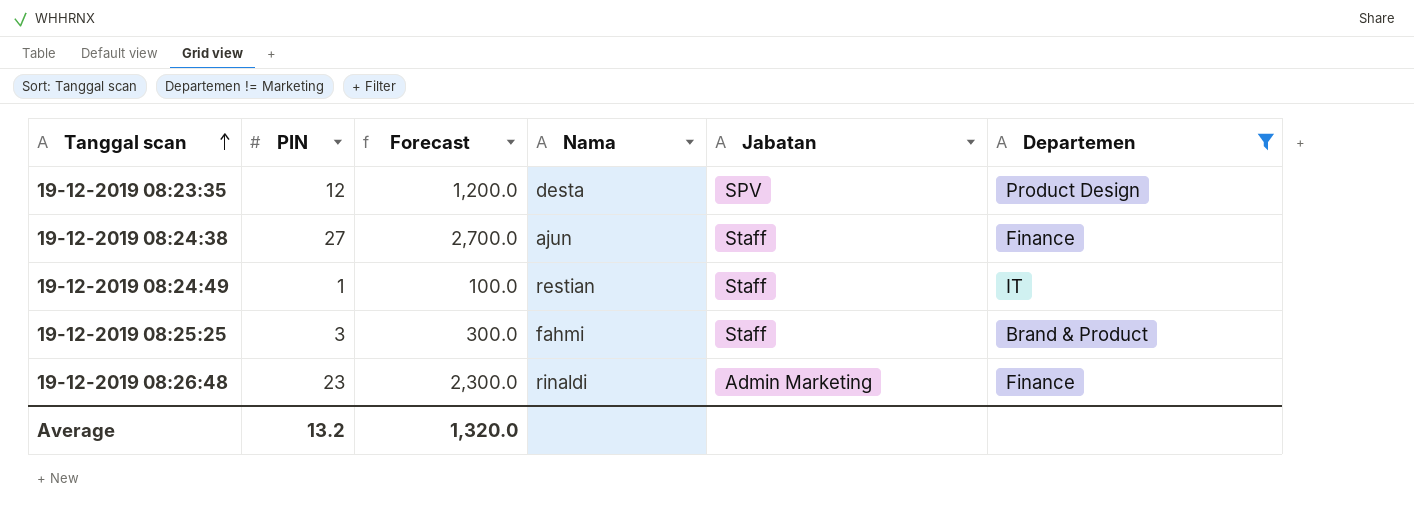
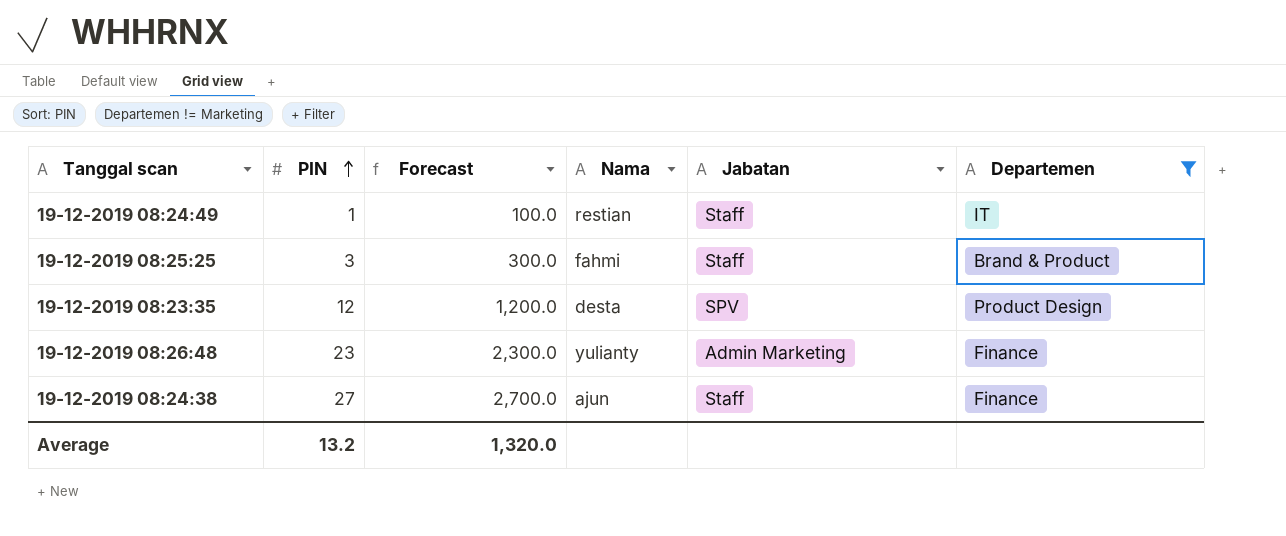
row order: Tanggal scan ascending -> PIN ascending
19-12-2019 08:26:48 | Nama: rinaldi -> yulianty

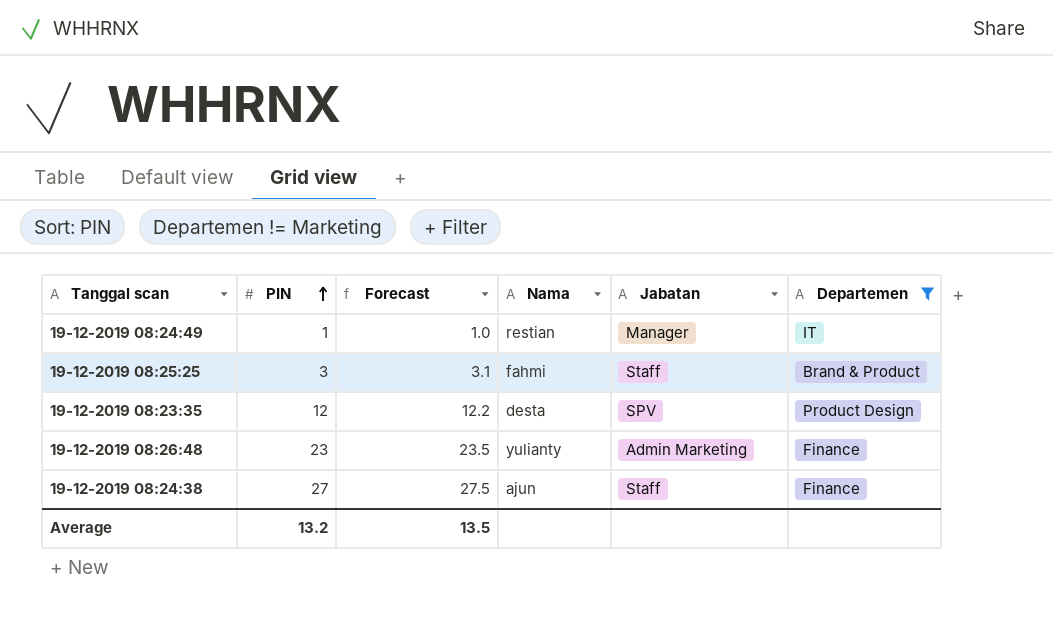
column Forecast | formula: [PIN] * 100 -> [PIN] * 1.02
19-12-2019 08:24:49 | Jabatan: Staff -> Manager
Average | Forecast: 1,320.0 -> 13.5

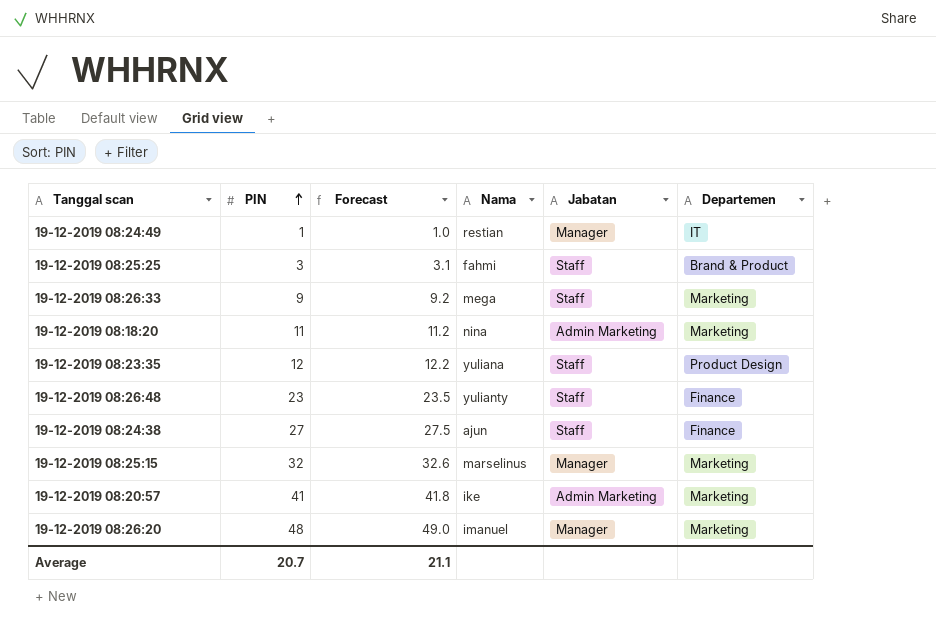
filter: Departemen != Marketing -> none
19-12-2019 08:23:35 | Nama: desta -> yuliana
19-12-2019 08:23:35 | Jabatan: SPV -> Staff
19-12-2019 08:26:48 | Jabatan: Admin Marketing -> Staff
Average | PIN: 13.2 -> 20.7
Average | Forecast: 13.5 -> 21.1

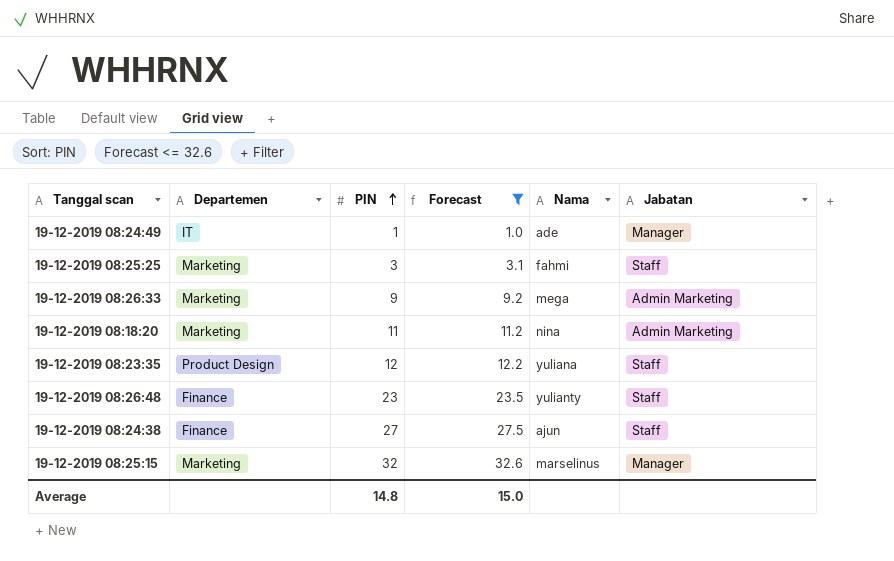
filter: none -> Forecast <= 32.6
column Departemen | position: 6 -> 2
19-12-2019 08:24:49 | Nama: restian -> ade
19-12-2019 08:25:25 | Departemen: Brand & Product -> Marketing
19-12-2019 08:26:33 | Jabatan: Staff -> Admin Marketing
Average | PIN: 20.7 -> 14.8
Average | Forecast: 21.1 -> 15.0

